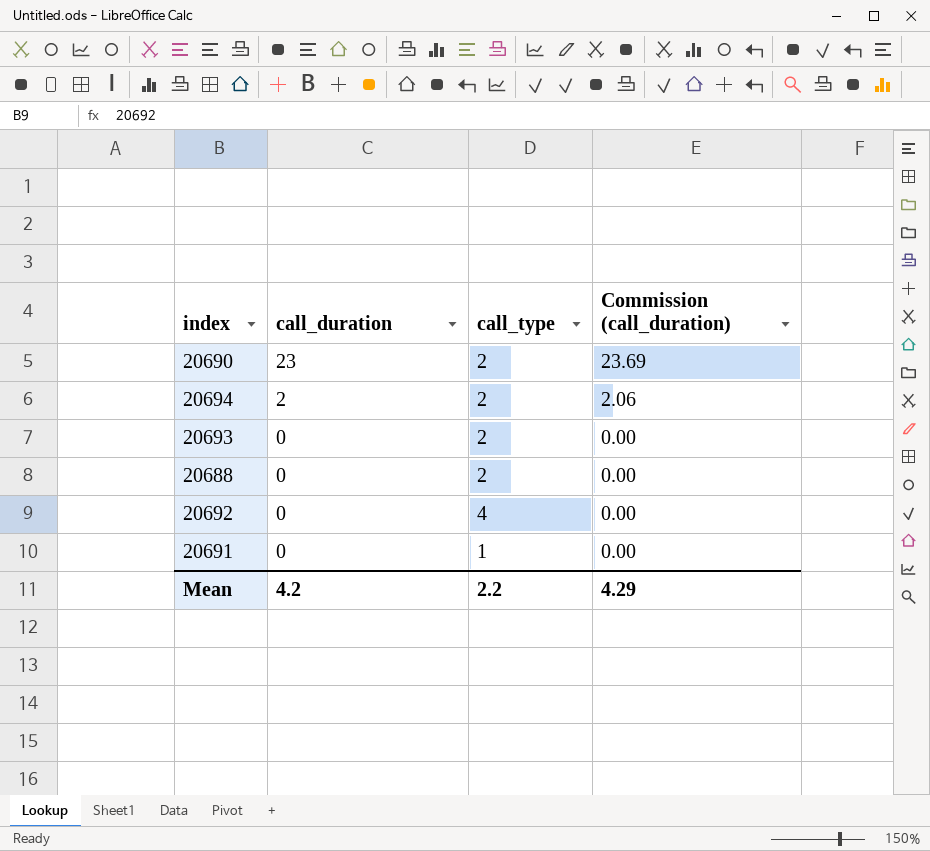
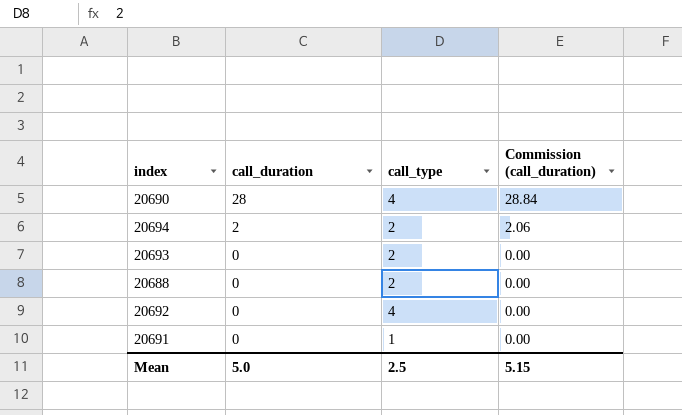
20690 | call_duration: 23 -> 28
20690 | call_type: 2 -> 4
20690 | Commission (call_duration): 23.69 -> 28.84
Mean | call_duration: 4.2 -> 5.0
Mean | call_type: 2.2 -> 2.5
Mean | Commission (call_duration): 4.29 -> 5.15

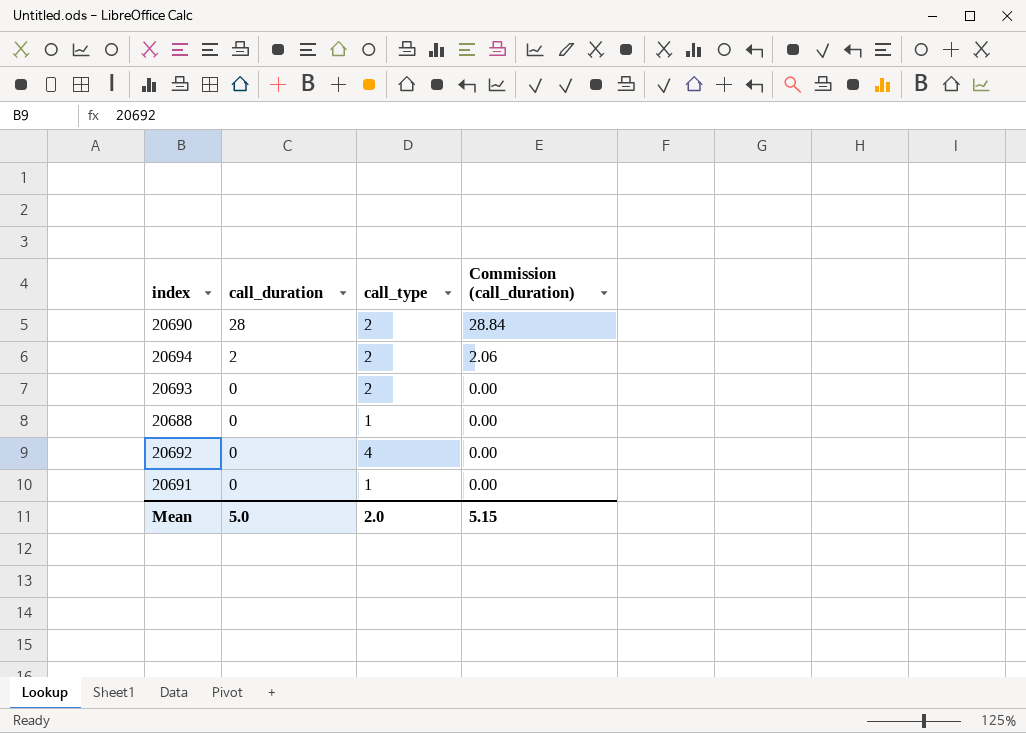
20690 | call_type: 4 -> 2
20688 | call_type: 2 -> 1
Mean | call_type: 2.5 -> 2.0

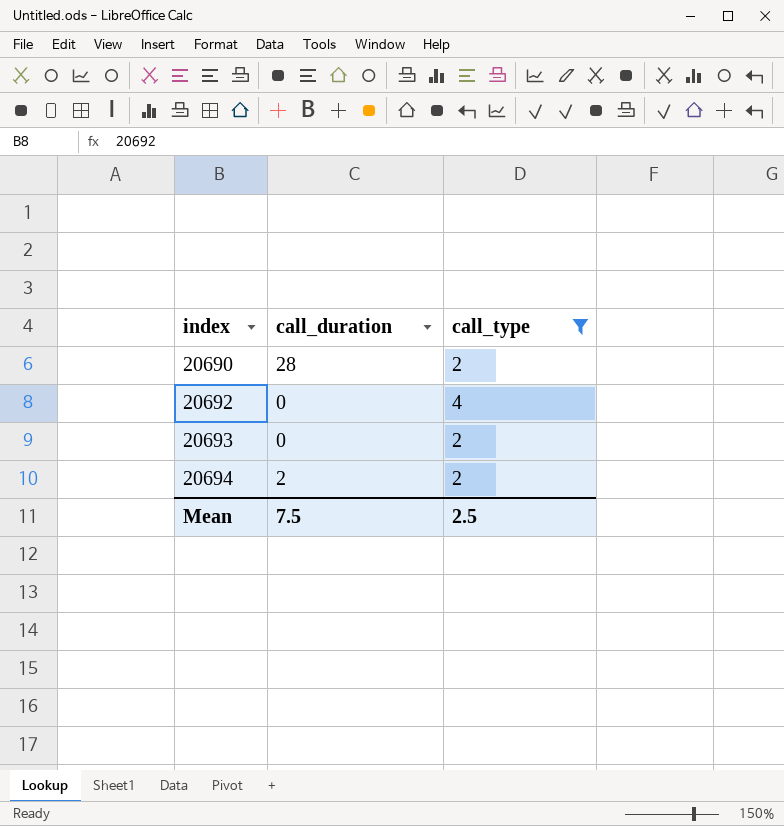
filter: none -> call_type != 1
row order: call_duration descending -> index ascending
column Commission (call_duration) | formula: [call_duration] * 1.03 -> none
Mean | call_duration: 5.0 -> 7.5
Mean | call_type: 2.0 -> 2.5

